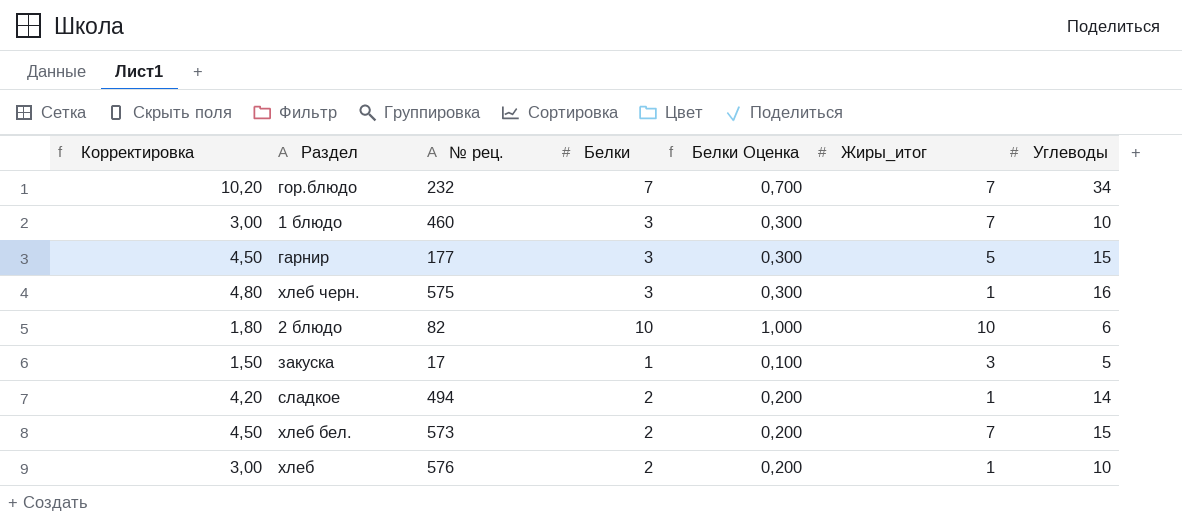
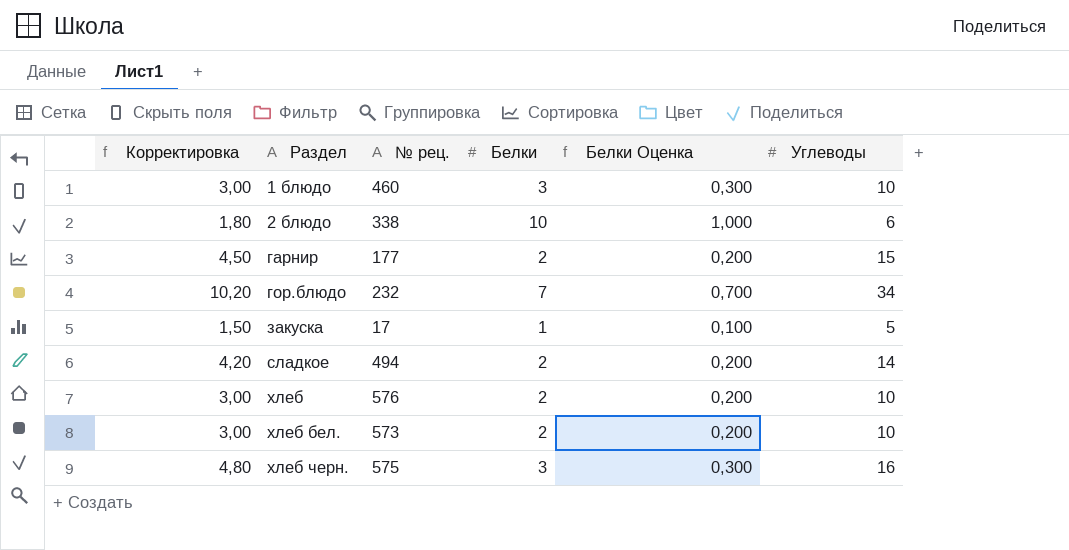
row order: none -> Раздел ascending
column Жиры_итог | position: 6 -> none
2 блюдо | № рец.: 82 -> 338
гарнир | Белки: 3 -> 2
гарнир | Белки Оценка: 0,300 -> 0,200
хлеб бел. | Корректировка: 4,50 -> 3,00
хлеб бел. | Углеводы: 15 -> 10

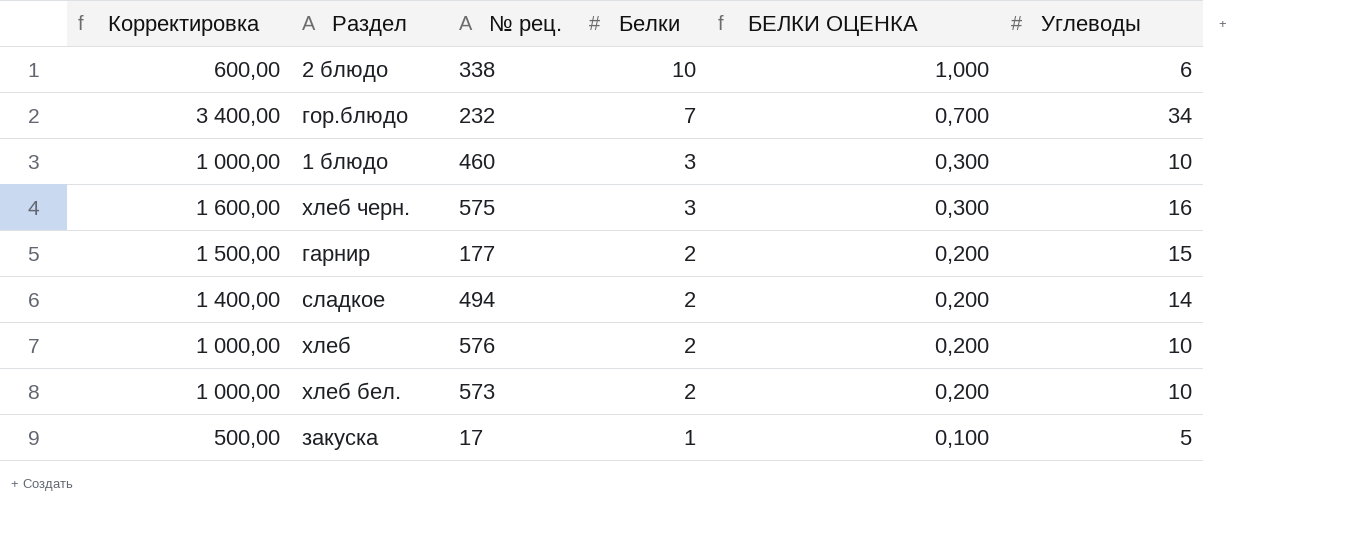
row order: Раздел ascending -> Белки descending
column Корректировка | formula: [Углеводы] * 0,3 -> [Углеводы] * 100
column name: Белки Оценка -> БЕЛКИ ОЦЕНКА

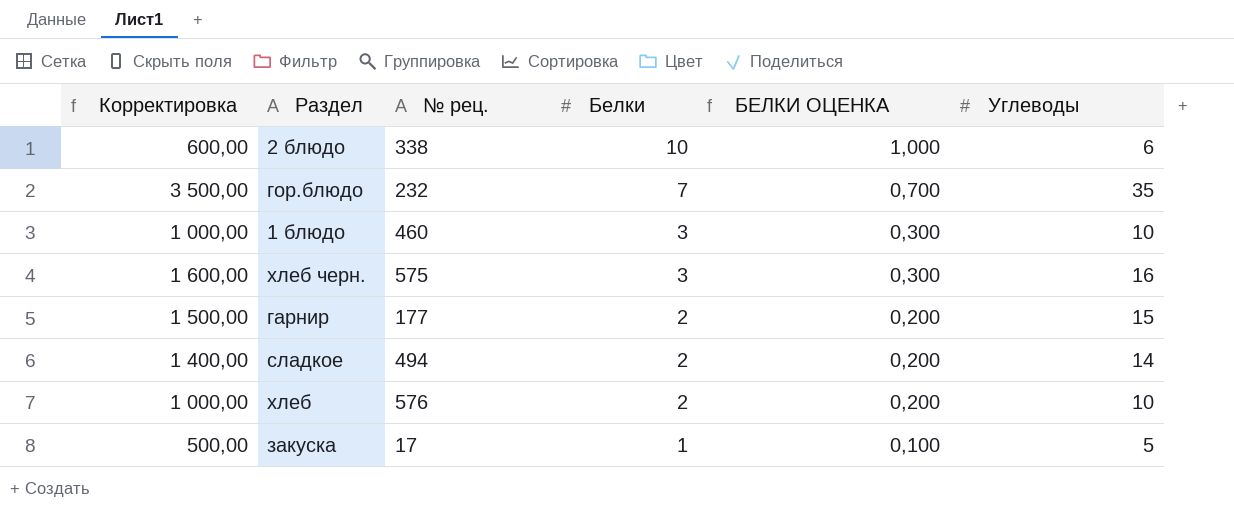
row хлеб бел.: 1 000,00 | 573 | 2 | 0,200 | 10 -> none
гор.блюдо | Корректировка: 3 400,00 -> 3 500,00
гор.блюдо | Углеводы: 34 -> 35

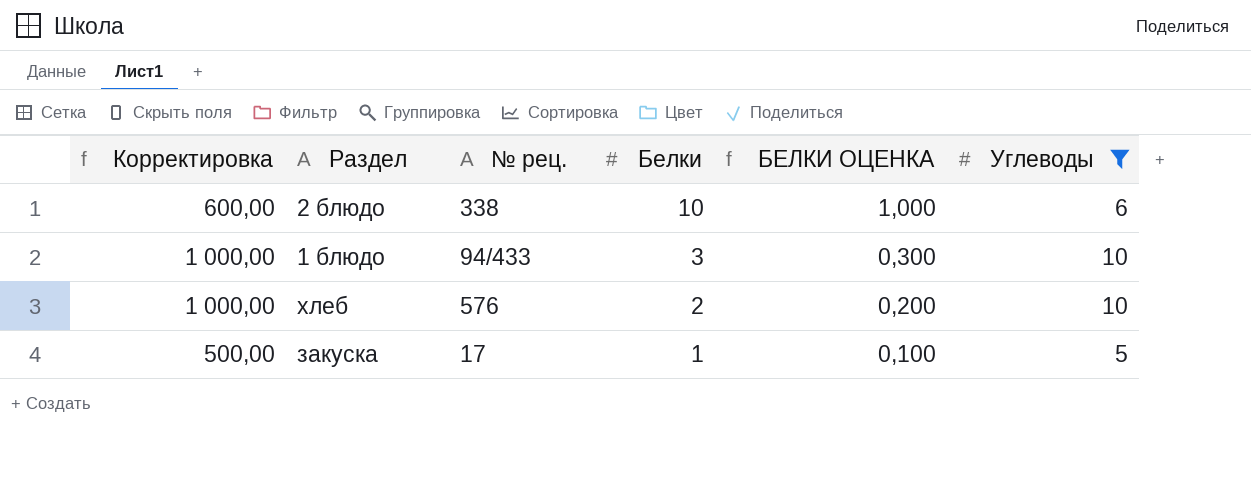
filter: none -> Углеводы <= 10
1 блюдо | № рец.: 460 -> 94/433

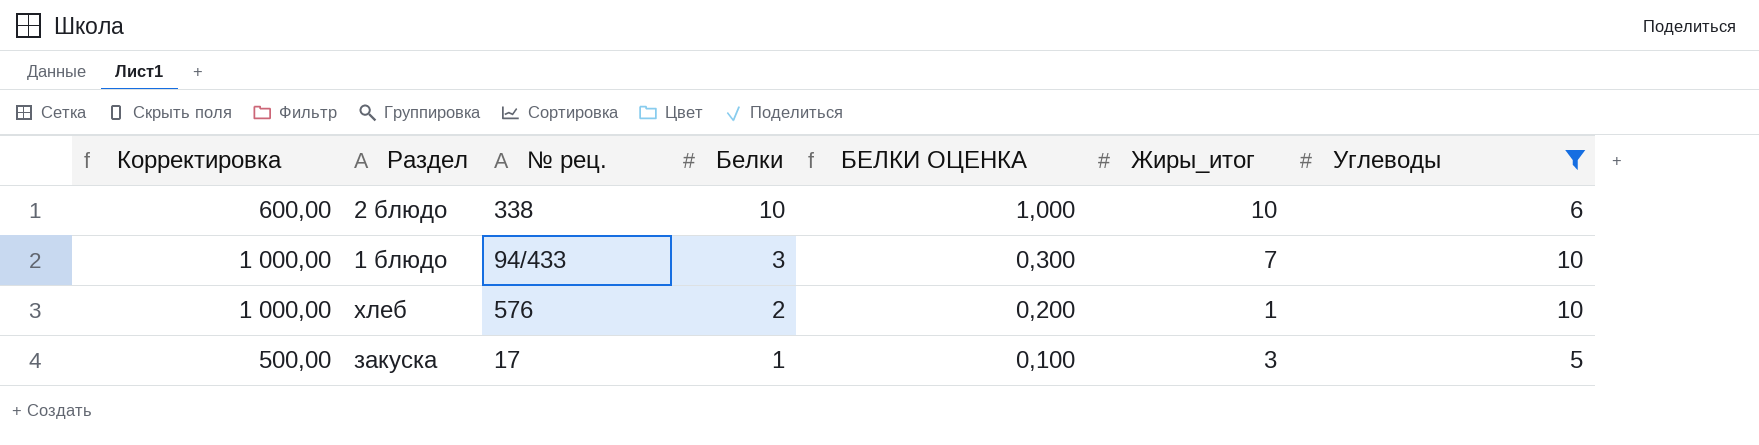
column Жиры_итог | position: none -> 6

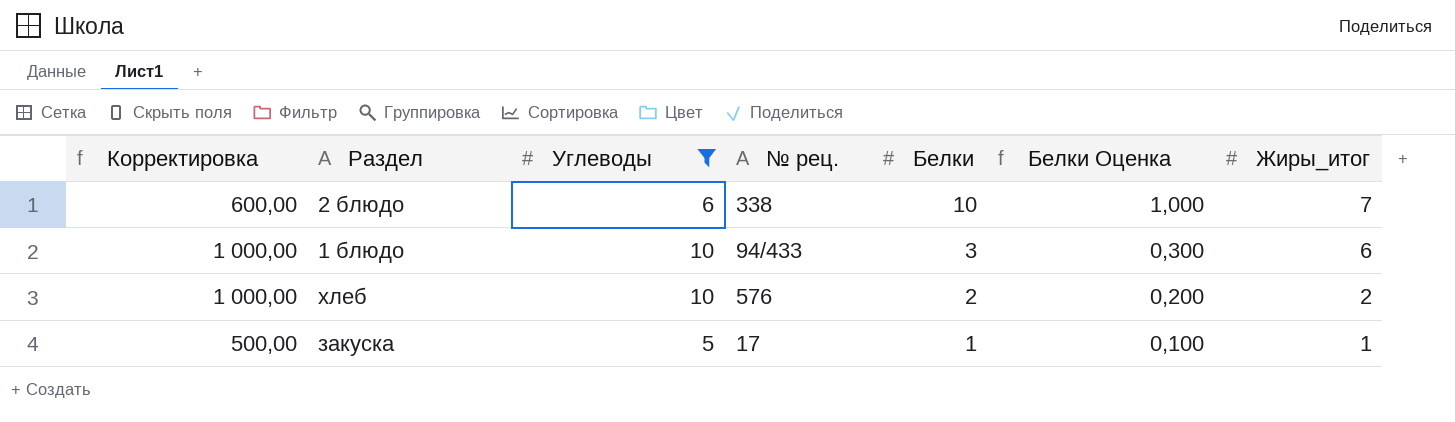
column Углеводы | position: 7 -> 3
column name: БЕЛКИ ОЦЕНКА -> Белки Оценка
2 блюдо | Жиры_итог: 10 -> 7
1 блюдо | Жиры_итог: 7 -> 6
хлеб | Жиры_итог: 1 -> 2
закуска | Жиры_итог: 3 -> 1

